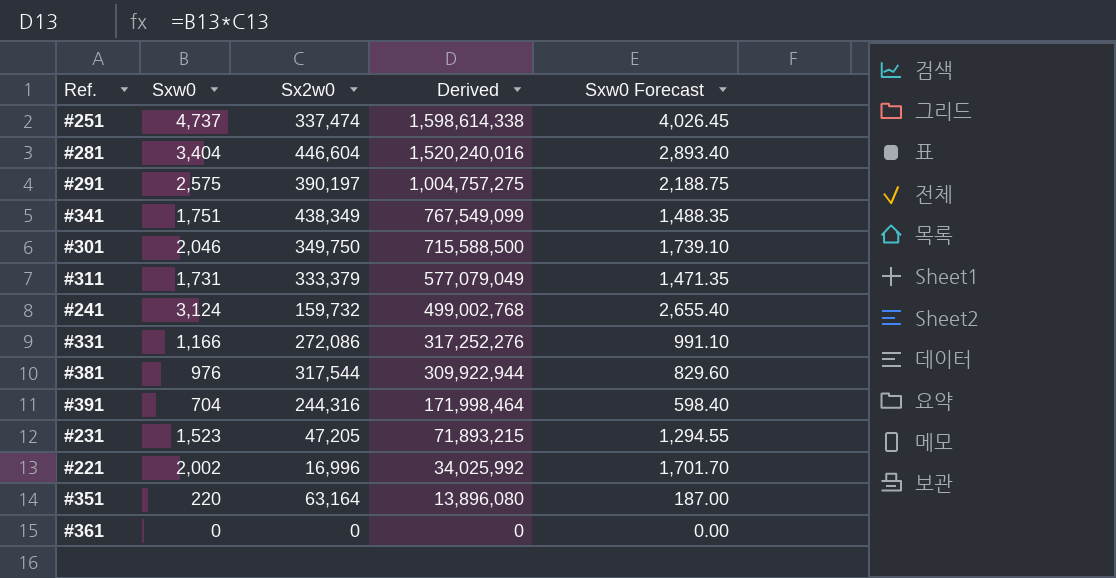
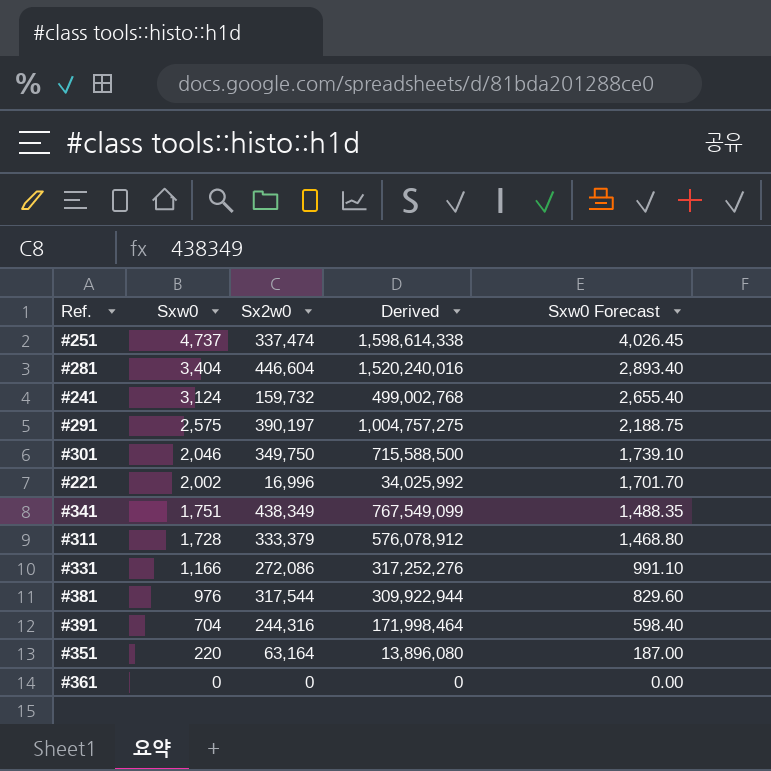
row order: Derived descending -> Sxw0 descending
row #231: 1,523 | 47,205 | 71,893,215 | 1,294.55 -> none
#311 | Sxw0: 1,731 -> 1,728
#311 | Derived: 577,079,049 -> 576,078,912
#311 | Sxw0 Forecast: 1,471.35 -> 1,468.80

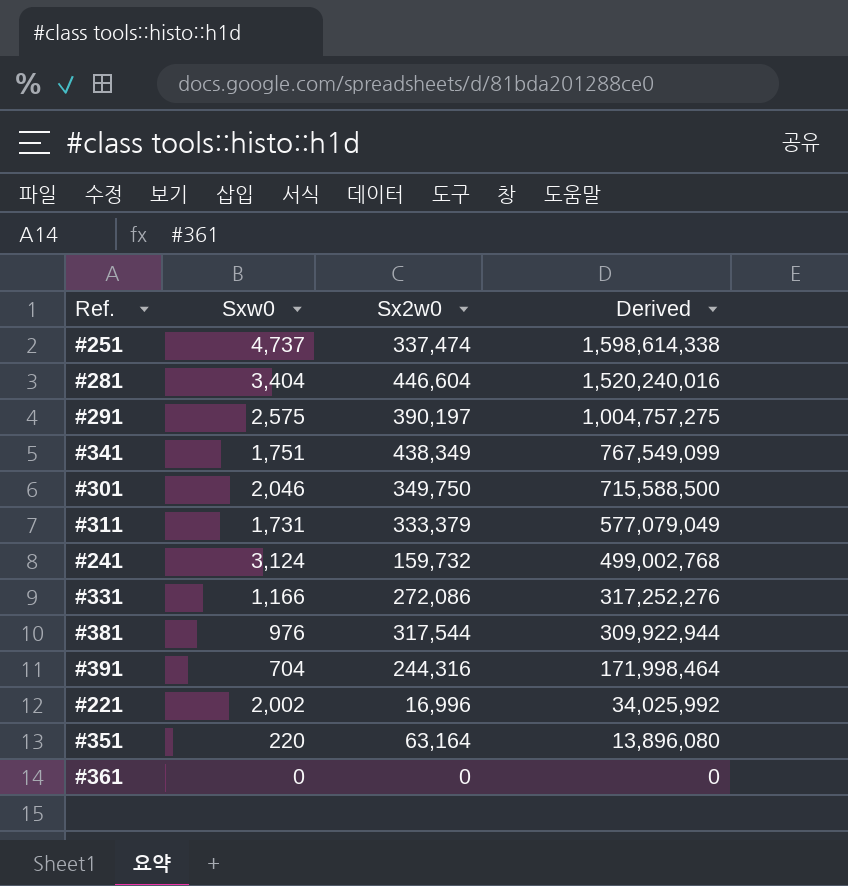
row order: Sxw0 descending -> Derived descending
column Sxw0 Forecast | formula: [Sxw0] * 0.85 -> none
#311 | Sxw0: 1,728 -> 1,731
#311 | Derived: 576,078,912 -> 577,079,049

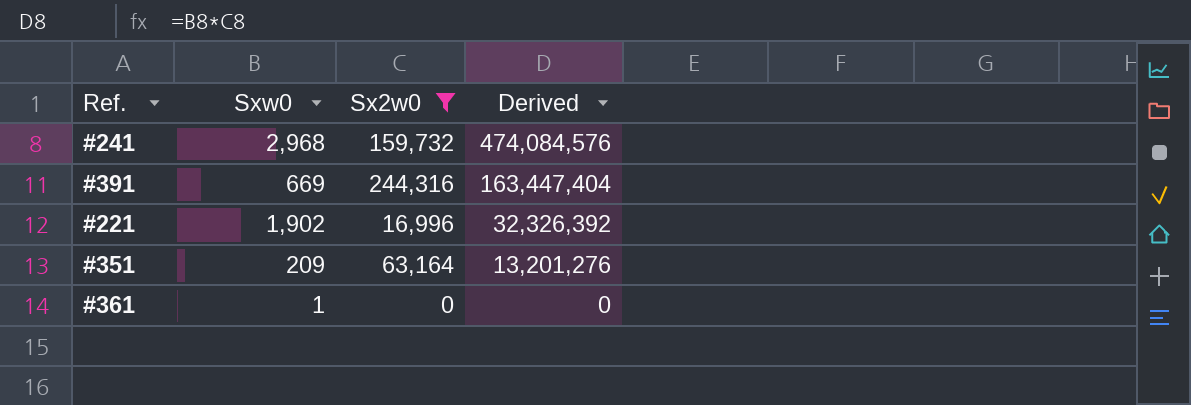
filter: none -> Sx2w0 <= 244,316
#241 | Sxw0: 3,124 -> 2,968
#241 | Derived: 499,002,768 -> 474,084,576
#391 | Sxw0: 704 -> 669
#391 | Derived: 171,998,464 -> 163,447,404
#221 | Sxw0: 2,002 -> 1,902
#221 | Derived: 34,025,992 -> 32,326,392
#351 | Sxw0: 220 -> 209
#351 | Derived: 13,896,080 -> 13,201,276
#361 | Sxw0: 0 -> 1

